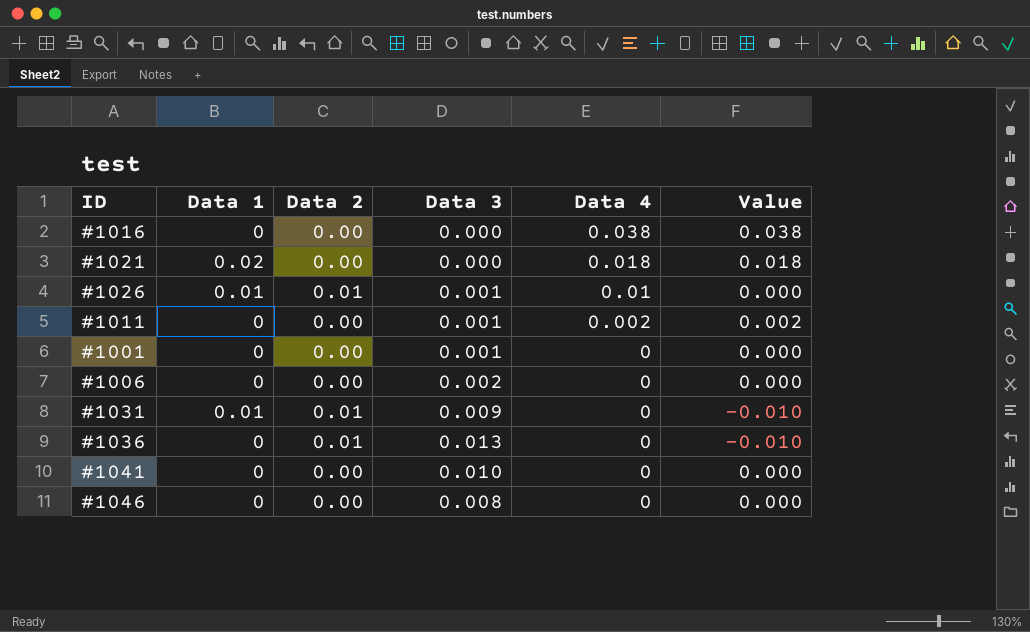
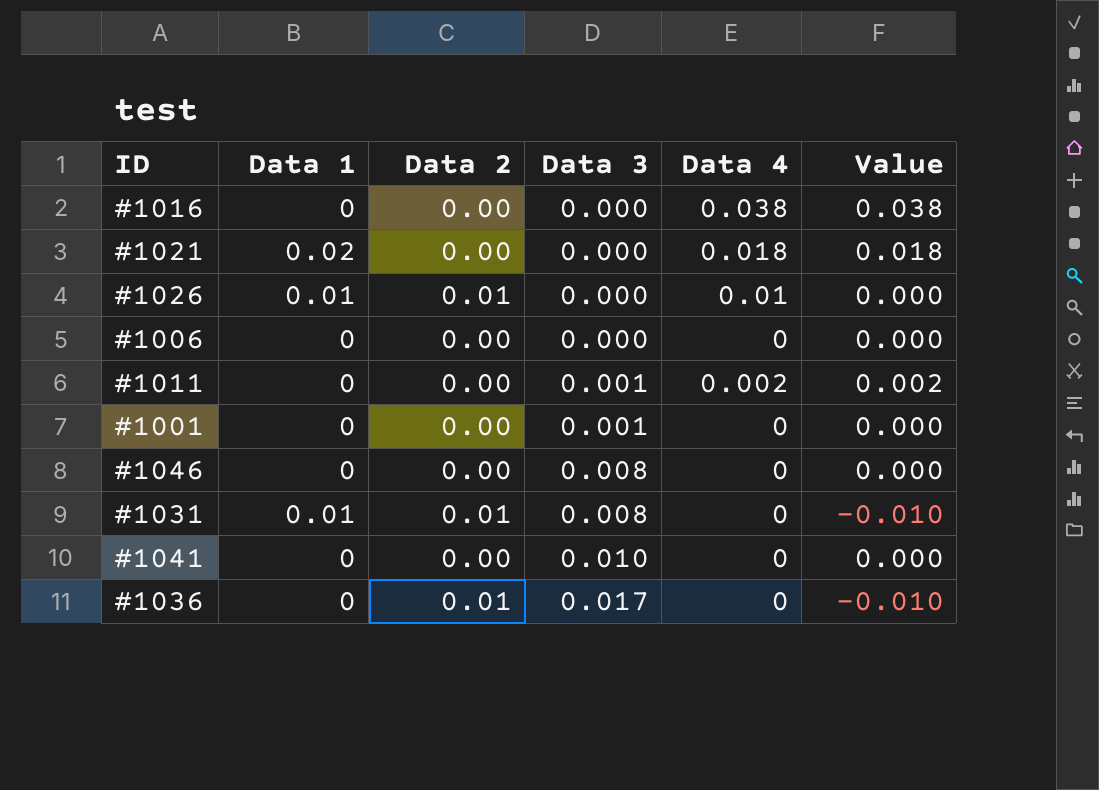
row order: Data 4 descending -> Data 3 ascending
#1026 | Data 3: 0.001 -> 0.000
#1006 | Data 3: 0.002 -> 0.000
#1031 | Data 3: 0.009 -> 0.008
#1036 | Data 3: 0.013 -> 0.017

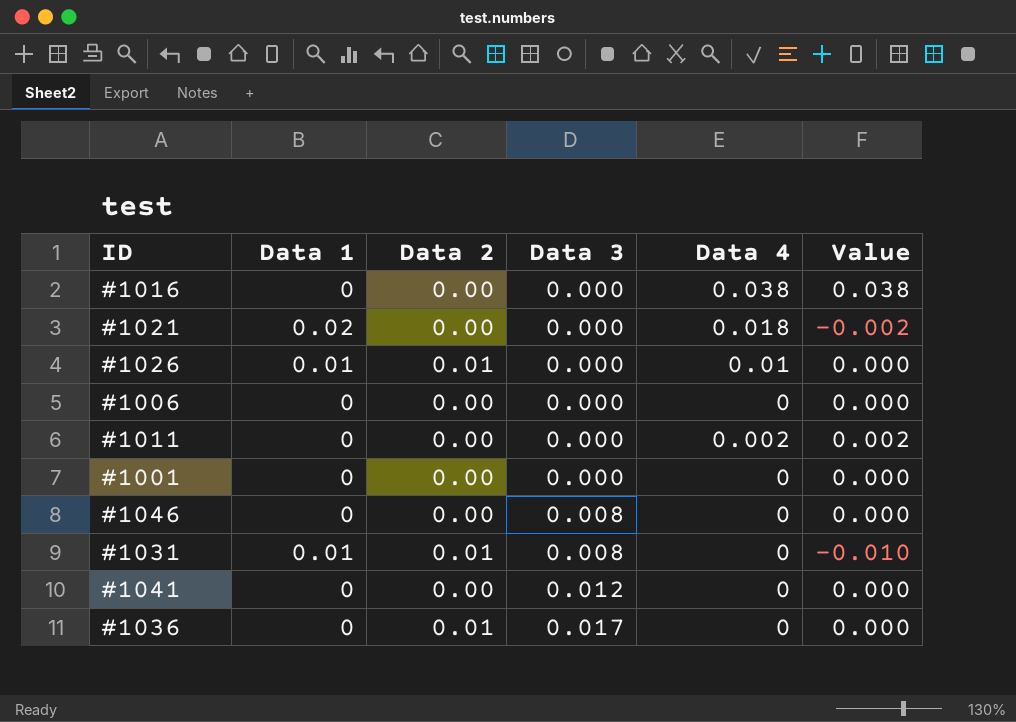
column Value | formula: [Data 4] - [Data 2] -> [Data 4] - [Data 1]
#1011 | Data 3: 0.001 -> 0.000
#1001 | Data 3: 0.001 -> 0.000
#1041 | Data 3: 0.010 -> 0.012

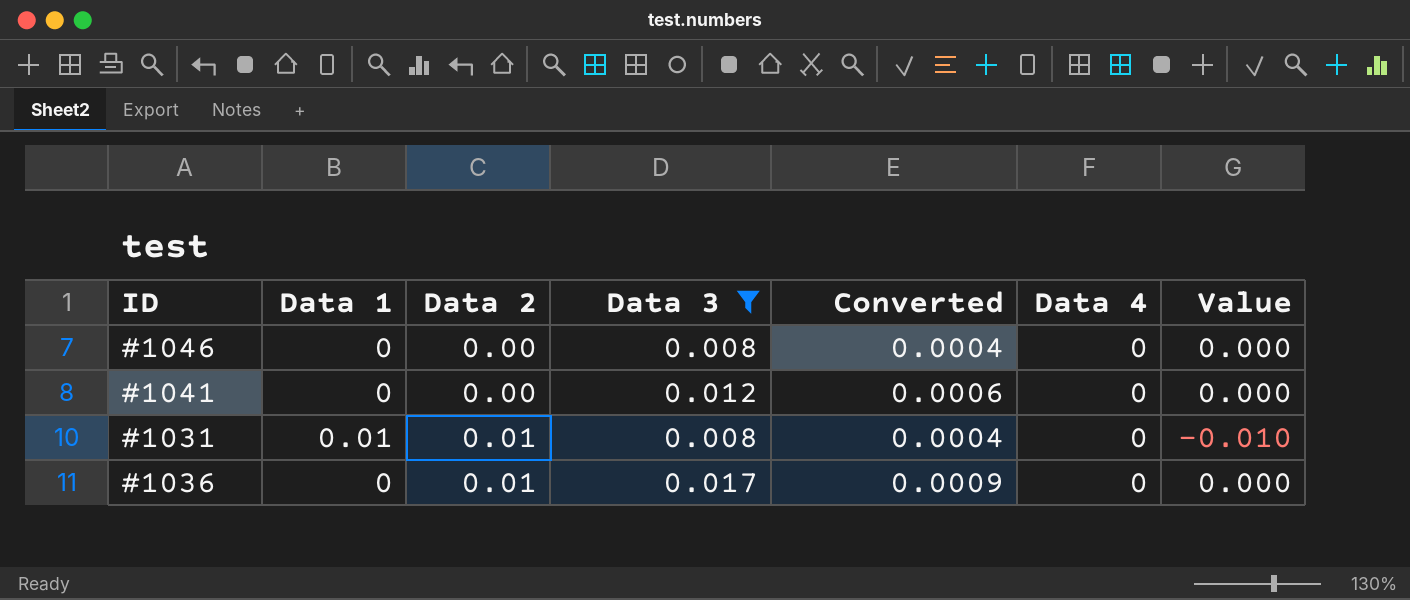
filter: none -> Data 3 != 0.000
row order: Data 3 ascending -> Data 2 ascending
column Converted | formula: none -> [Data 3] * 0.05

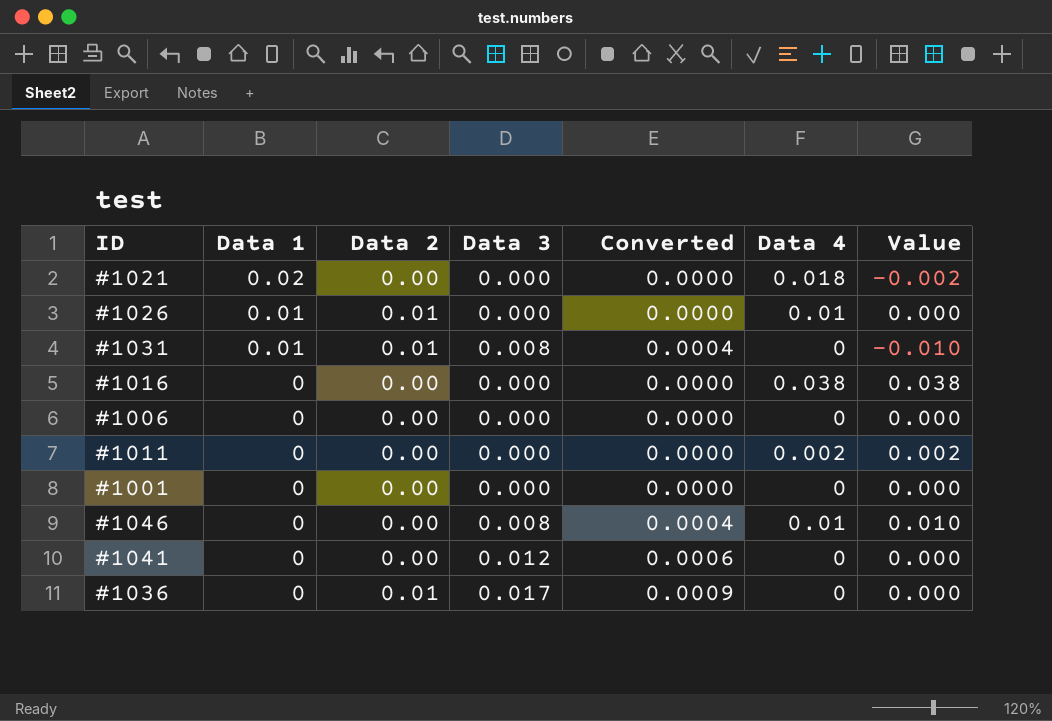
filter: Data 3 != 0.000 -> none
row order: Data 2 ascending -> Data 1 descending
#1046 | Data 4: 0 -> 0.01
#1046 | Value: 0.000 -> 0.010

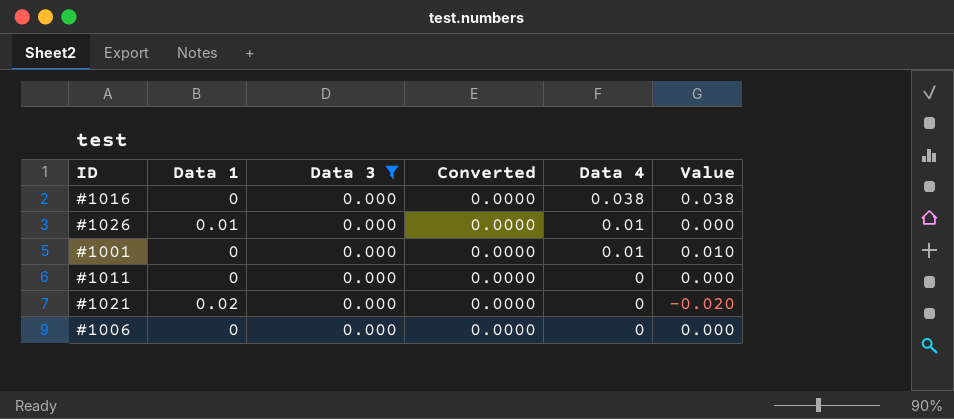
filter: none -> Data 3 = 0.000
row order: Data 1 descending -> Data 4 descending
column Data 2 | position: 3 -> none
#1001 | Data 4: 0 -> 0.01
#1001 | Value: 0.000 -> 0.010
#1011 | Data 4: 0.002 -> 0
#1011 | Value: 0.002 -> 0.000
#1021 | Data 4: 0.018 -> 0
#1021 | Value: -0.002 -> -0.020

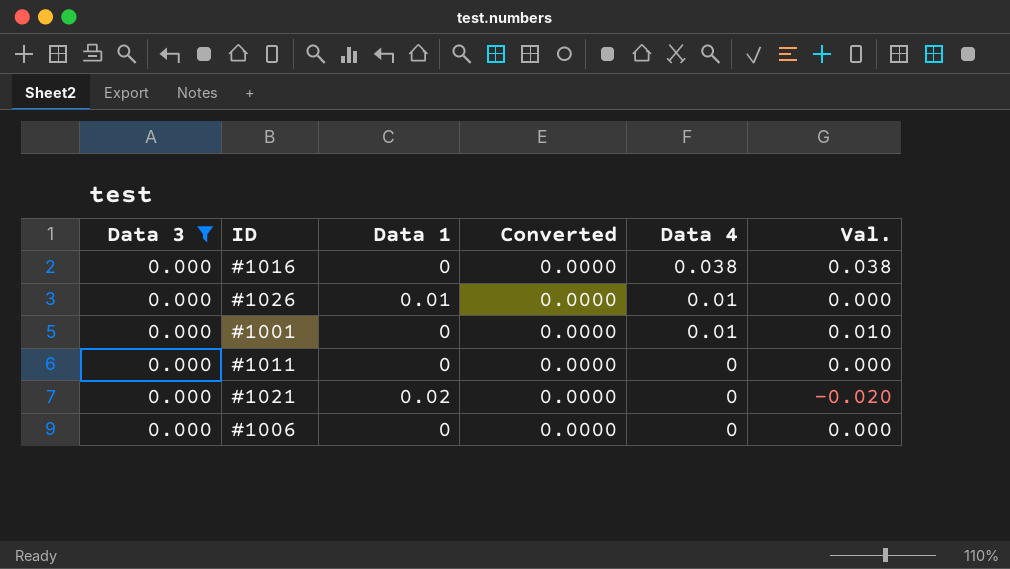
column Data 3 | position: 3 -> 1
column name: Value -> Val.

